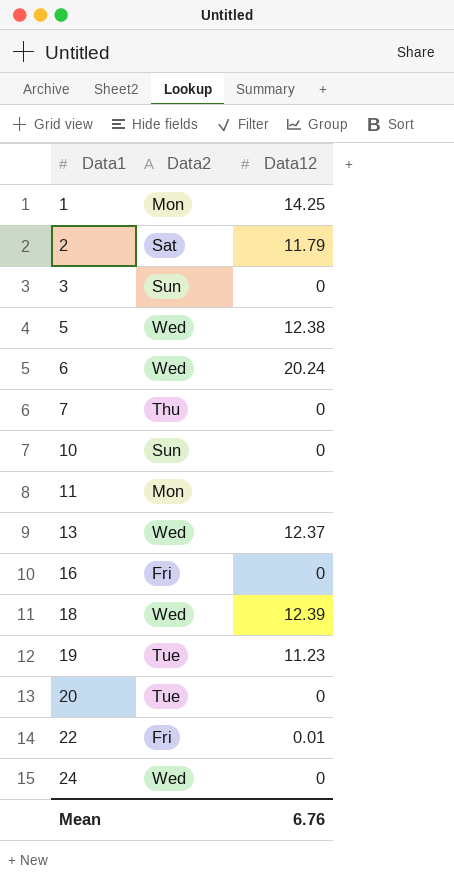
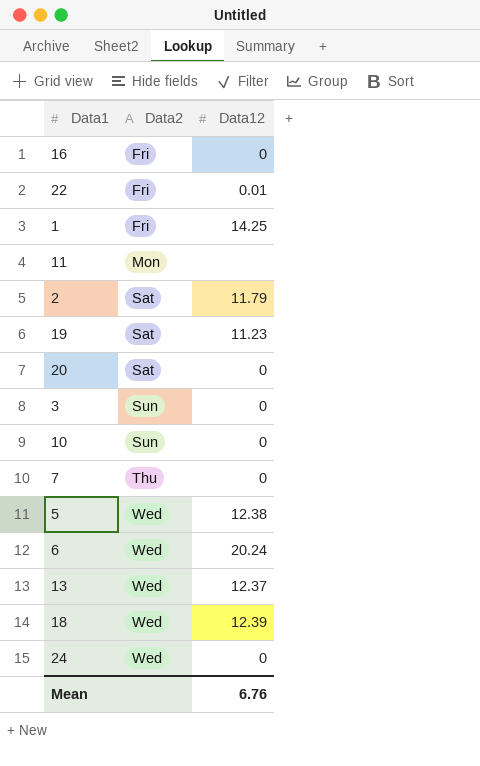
row order: Data1 ascending -> Data2 ascending
1 | Data2: Mon -> Fri
19 | Data2: Tue -> Sat
20 | Data2: Tue -> Sat

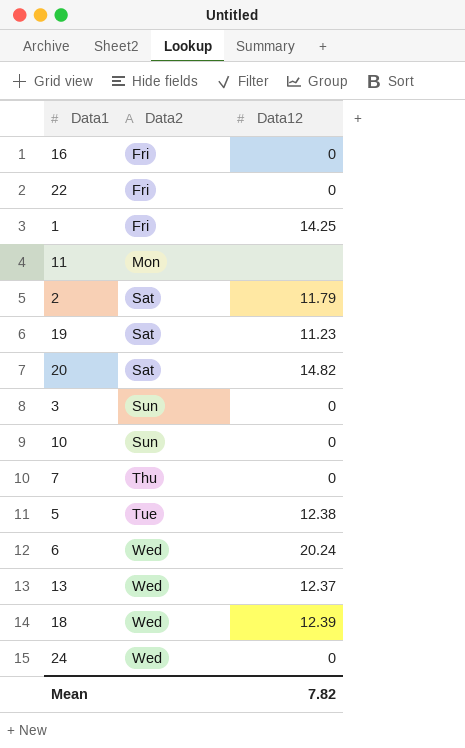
22 | Data12: 0.01 -> 0
20 | Data12: 0 -> 14.82
5 | Data2: Wed -> Tue
Mean | Data12: 6.76 -> 7.82

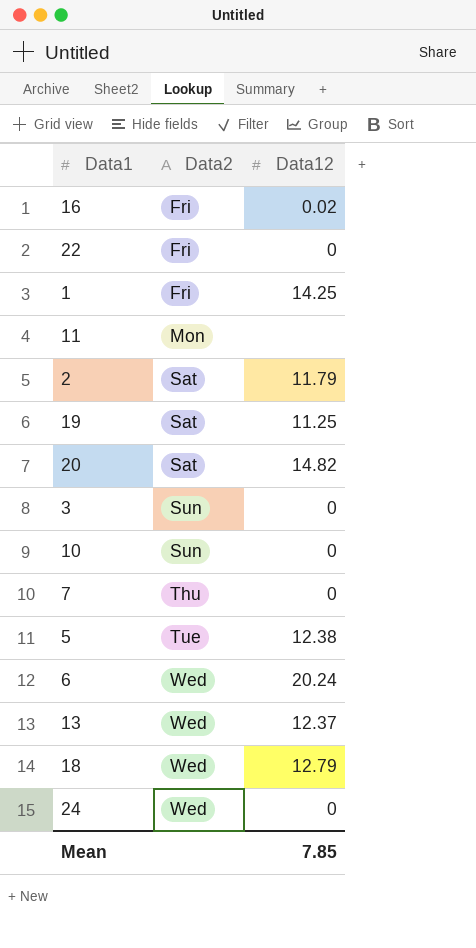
16 | Data12: 0 -> 0.02
19 | Data12: 11.23 -> 11.25
18 | Data12: 12.39 -> 12.79
Mean | Data12: 7.82 -> 7.85

